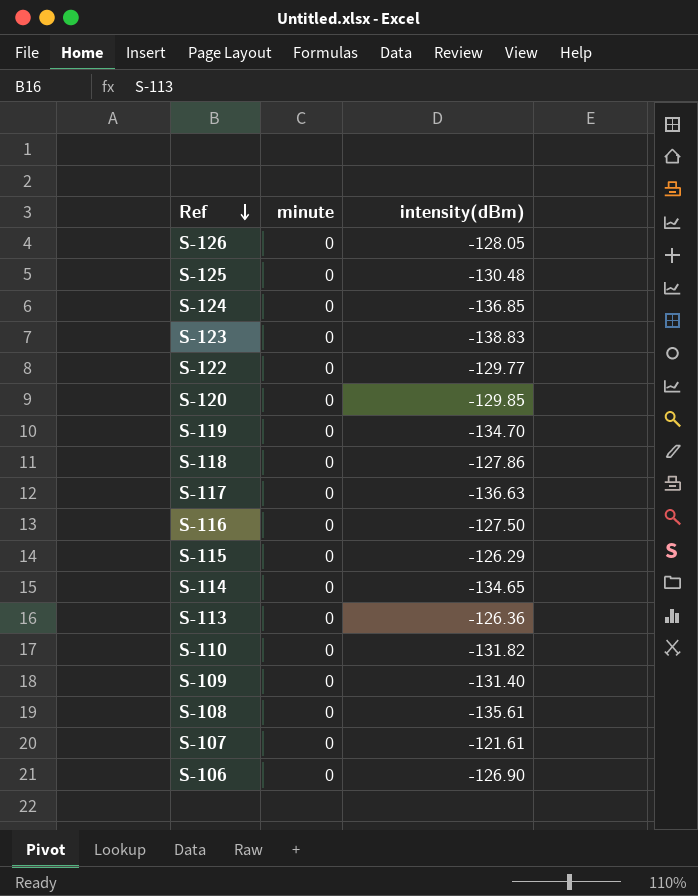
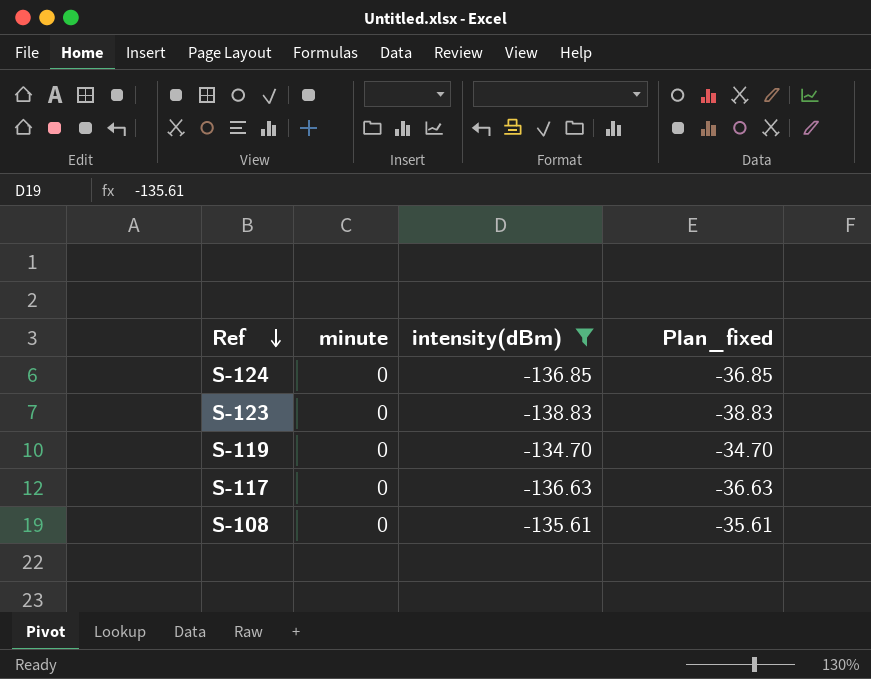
filter: none -> intensity(dBm) <= -134.70
column Plan_fixed | formula: none -> [intensity(dBm)] + 100

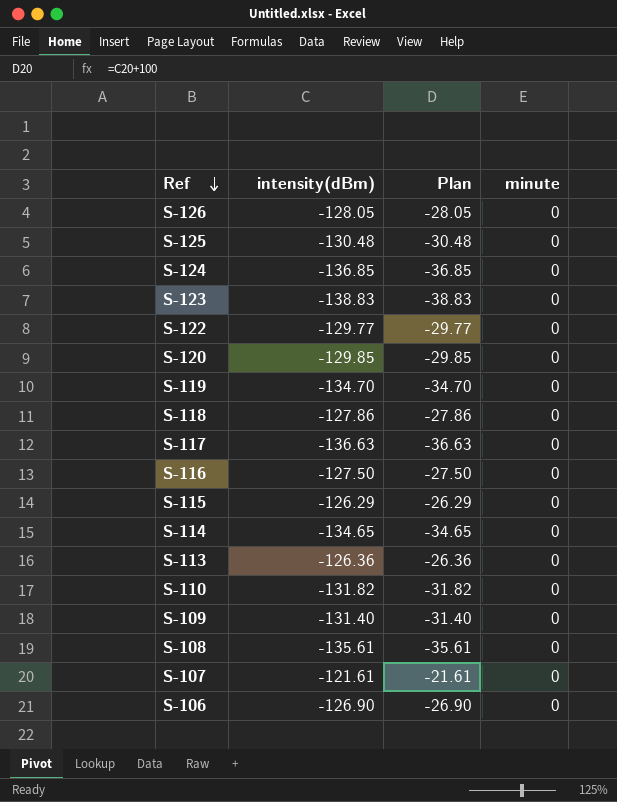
filter: intensity(dBm) <= -134.70 -> none
column name: Plan_fixed -> Plan
column minute | position: 2 -> 4

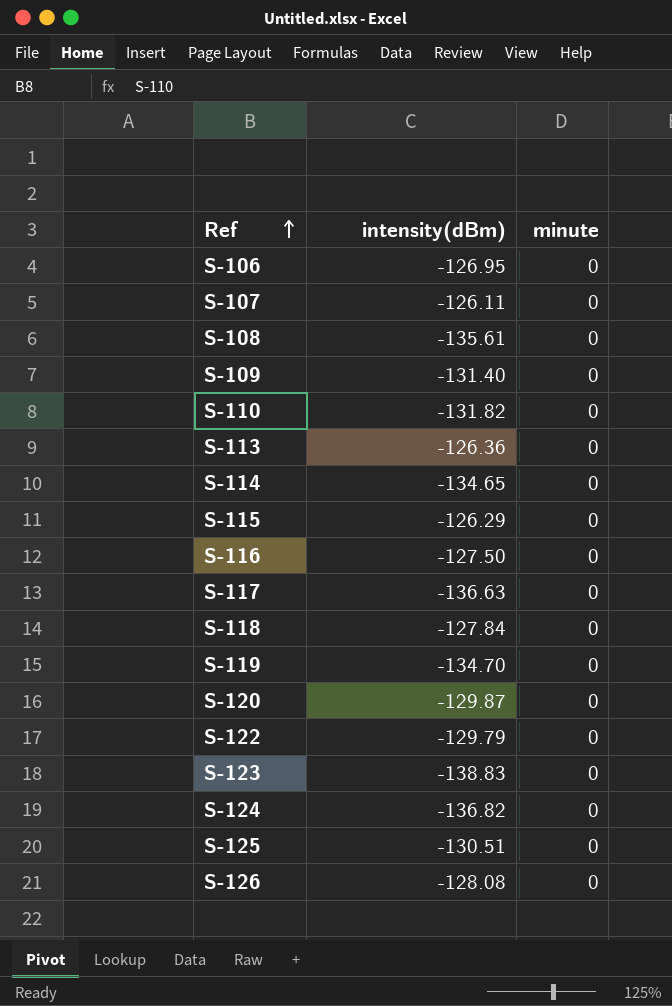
row order: Ref descending -> Ref ascending
column Plan | formula: [intensity(dBm)] + 100 -> none
S-106 | intensity(dBm): -126.90 -> -126.95
S-107 | intensity(dBm): -121.61 -> -126.11
S-118 | intensity(dBm): -127.86 -> -127.84
S-120 | intensity(dBm): -129.85 -> -129.87
S-122 | intensity(dBm): -129.77 -> -129.79
S-124 | intensity(dBm): -136.85 -> -136.82
S-125 | intensity(dBm): -130.48 -> -130.51
S-126 | intensity(dBm): -128.05 -> -128.08

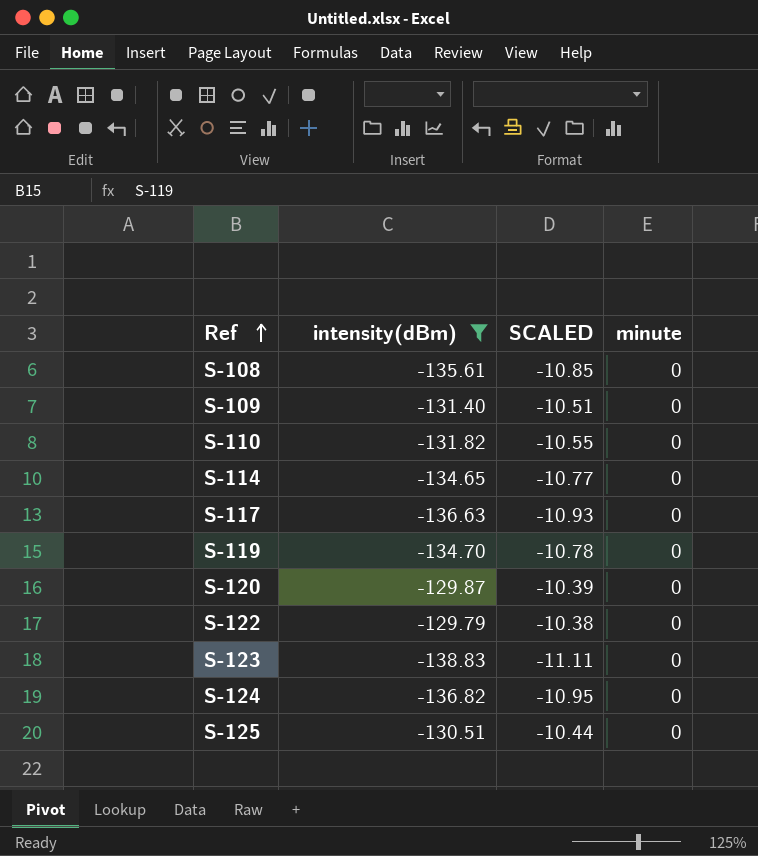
filter: none -> intensity(dBm) <= -129.79
column SCALED | formula: none -> [intensity(dBm)] * 0.08

